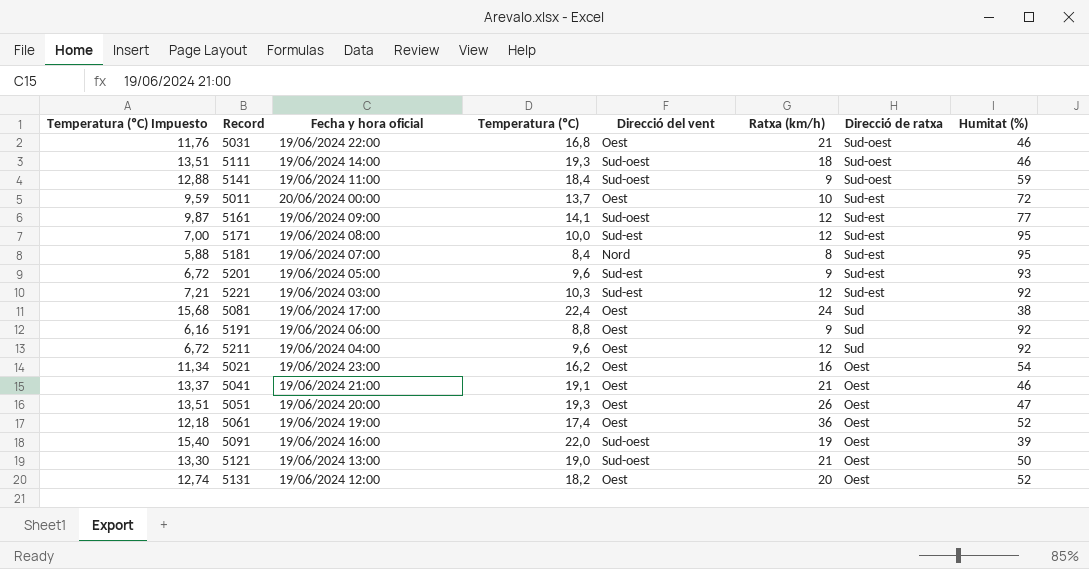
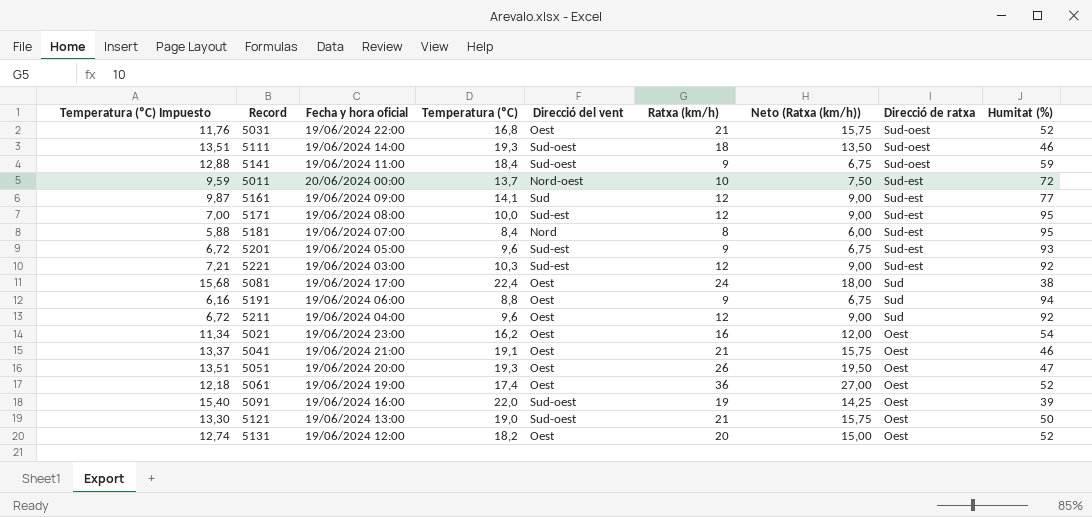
column Neto (Ratxa (km/h)) | formula: none -> [Ratxa (km/h)] * 0,75
5031 | Humitat (%): 46 -> 52
5011 | Direcció del vent: Oest -> Nord-oest
5161 | Direcció del vent: Sud-oest -> Sud
5191 | Humitat (%): 92 -> 94

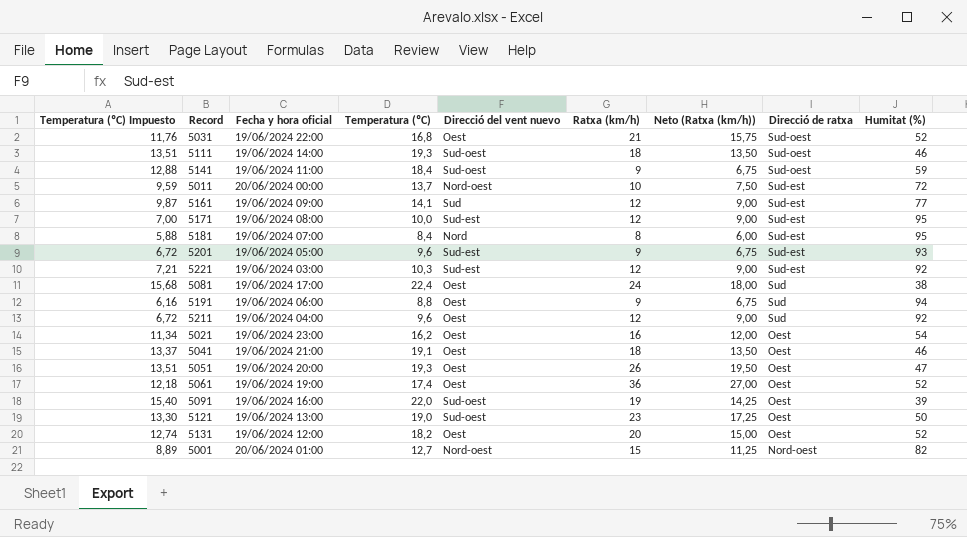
column name: Direcció del vent -> Direcció del vent nuevo
5041 | Ratxa (km/h): 21 -> 18
5041 | Neto (Ratxa (km/h)): 15,75 -> 13,50
5121 | Ratxa (km/h): 21 -> 23
5121 | Neto (Ratxa (km/h)): 15,75 -> 17,25
row 5001: none -> 8,89 | 20/06/2024 01:00 | 12,7 | Nord-oest | 15 | 11,25 | Nord-oest | 82

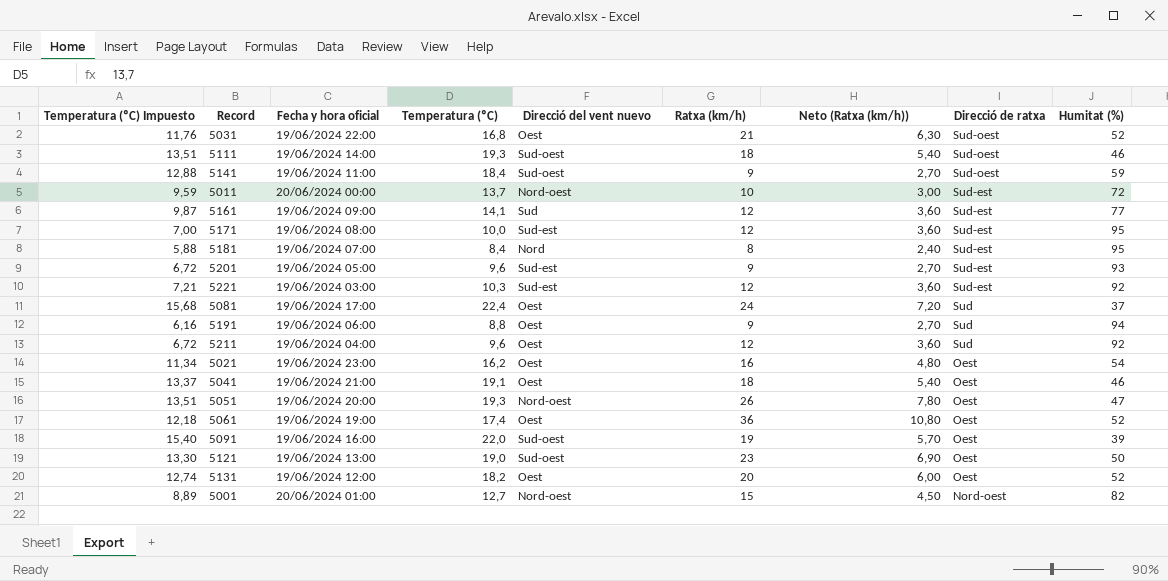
column Neto (Ratxa (km/h)) | formula: [Ratxa (km/h)] * 0,75 -> [Ratxa (km/h)] * 0,3
5081 | Humitat (%): 38 -> 37
5051 | Direcció del vent nuevo: Oest -> Nord-oest

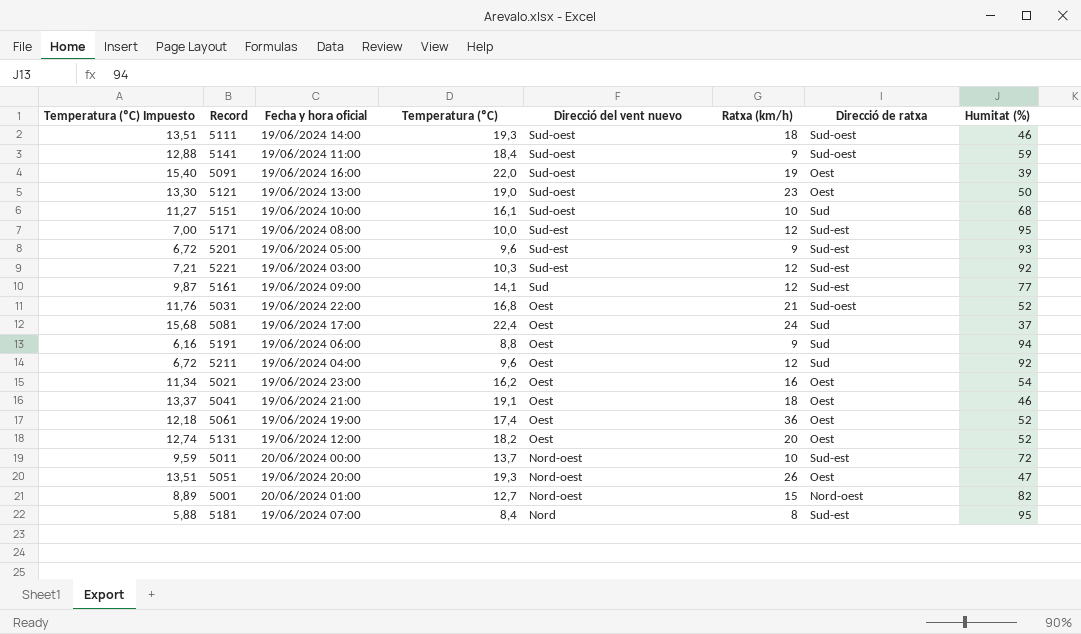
row order: Direcció de ratxa descending -> Direcció del vent nuevo descending
column Neto (Ratxa (km/h)) | formula: [Ratxa (km/h)] * 0,3 -> none
row 5151: none -> 11,27 | 19/06/2024 10:00 | 16,1 | Sud-oest | 10 | Sud | 68

